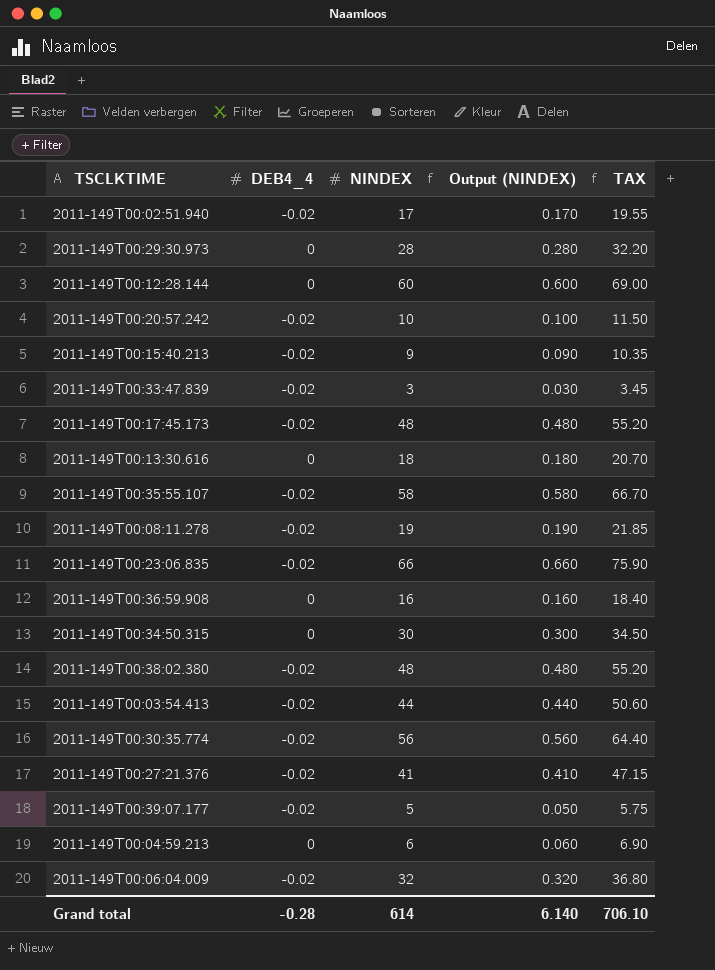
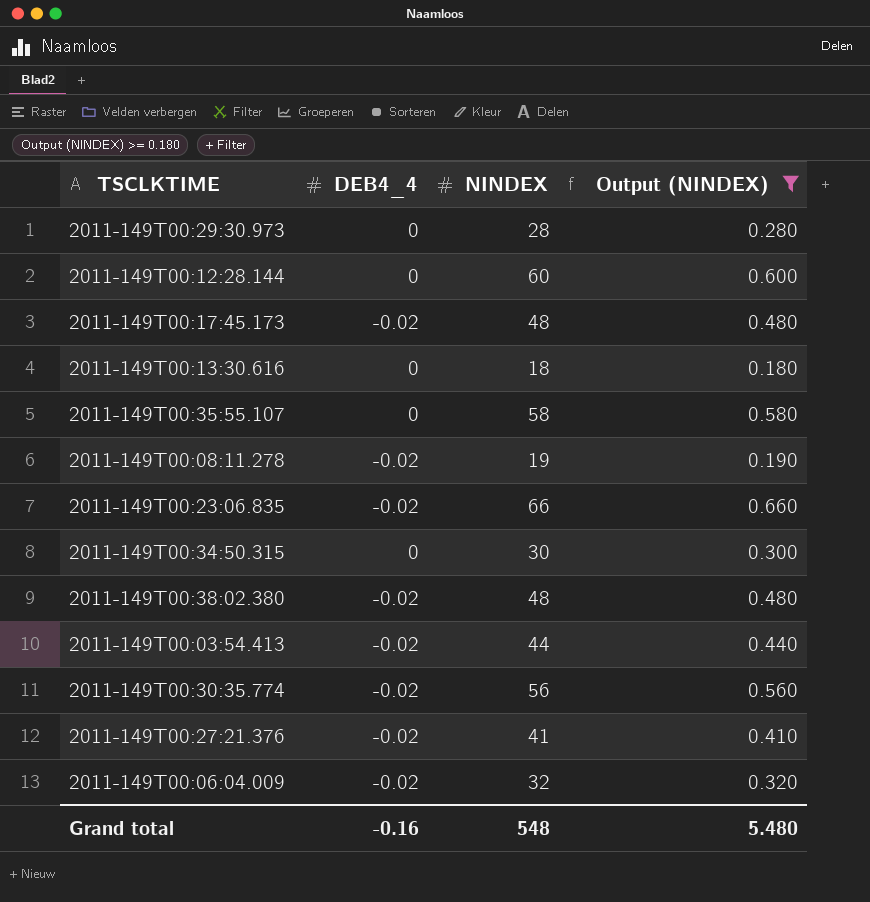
filter: none -> Output (NINDEX) >= 0.180
column TAX | formula: [NINDEX] * 1.15 -> none
2011-149T00:35:55.107 | DEB4_4: -0.02 -> 0
Grand total | DEB4_4: -0.28 -> -0.16
Grand total | NINDEX: 614 -> 548
Grand total | Output (NINDEX): 6.140 -> 5.480

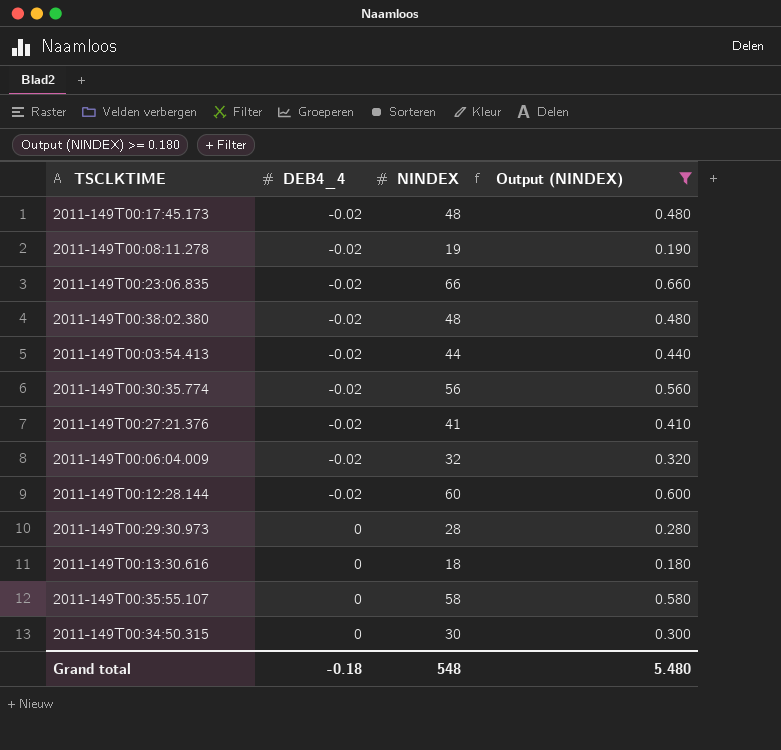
row order: none -> DEB4_4 ascending
2011-149T00:12:28.144 | DEB4_4: 0 -> -0.02
Grand total | DEB4_4: -0.16 -> -0.18

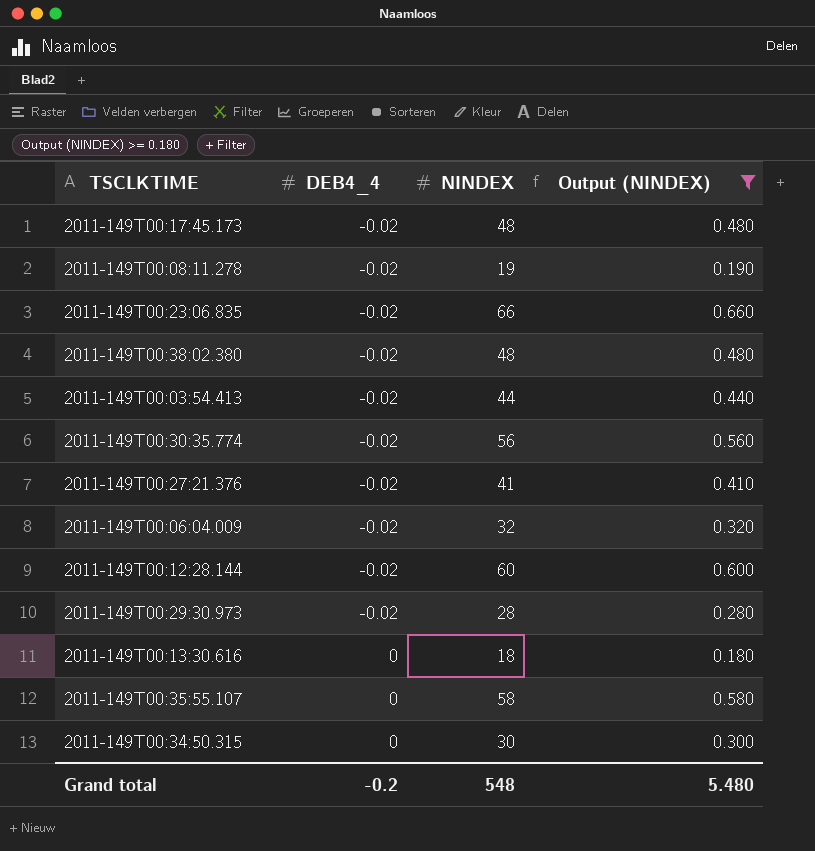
2011-149T00:29:30.973 | DEB4_4: 0 -> -0.02
Grand total | DEB4_4: -0.18 -> -0.2

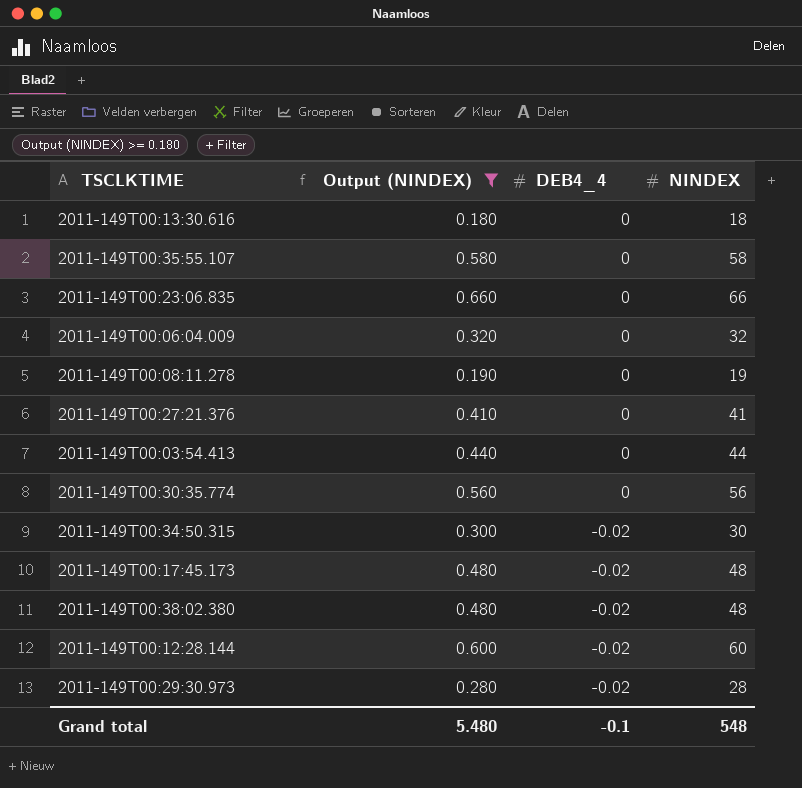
row order: DEB4_4 ascending -> DEB4_4 descending
column Output (NINDEX) | position: 4 -> 2
2011-149T00:23:06.835 | DEB4_4: -0.02 -> 0
2011-149T00:06:04.009 | DEB4_4: -0.02 -> 0
2011-149T00:08:11.278 | DEB4_4: -0.02 -> 0
2011-149T00:27:21.376 | DEB4_4: -0.02 -> 0
2011-149T00:03:54.413 | DEB4_4: -0.02 -> 0
2011-149T00:30:35.774 | DEB4_4: -0.02 -> 0
2011-149T00:34:50.315 | DEB4_4: 0 -> -0.02
Grand total | DEB4_4: -0.2 -> -0.1

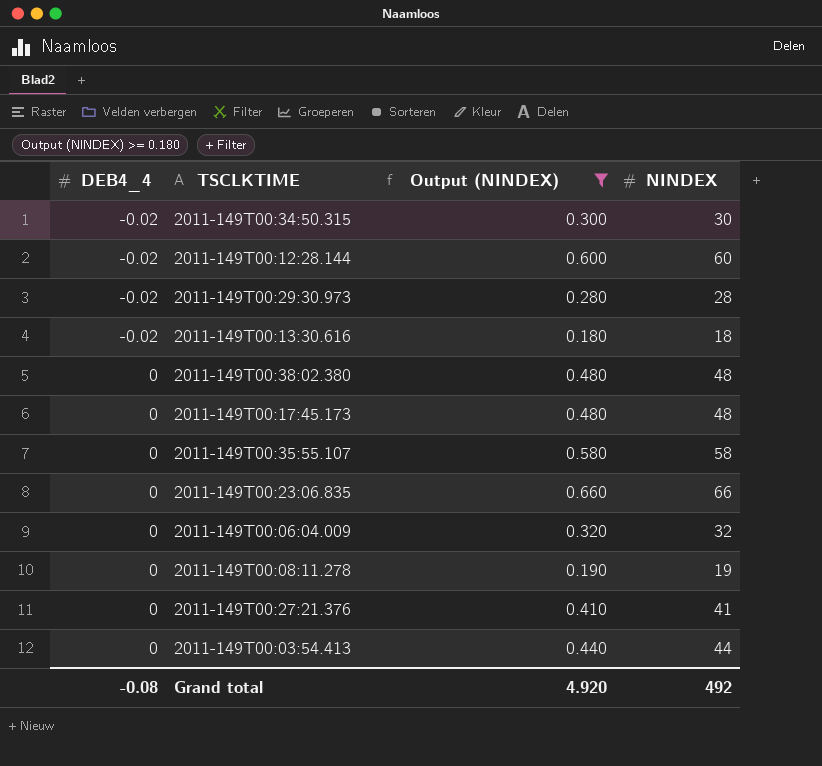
row order: DEB4_4 descending -> DEB4_4 ascending
column DEB4_4 | position: 3 -> 1
row 2011-149T00:30:35.774: 0.560 | 0 | 56 -> none
2011-149T00:13:30.616 | DEB4_4: 0 -> -0.02
2011-149T00:38:02.380 | DEB4_4: -0.02 -> 0
2011-149T00:17:45.173 | DEB4_4: -0.02 -> 0
Grand total | DEB4_4: -0.1 -> -0.08
Grand total | Output (NINDEX): 5.480 -> 4.920
Grand total | NINDEX: 548 -> 492

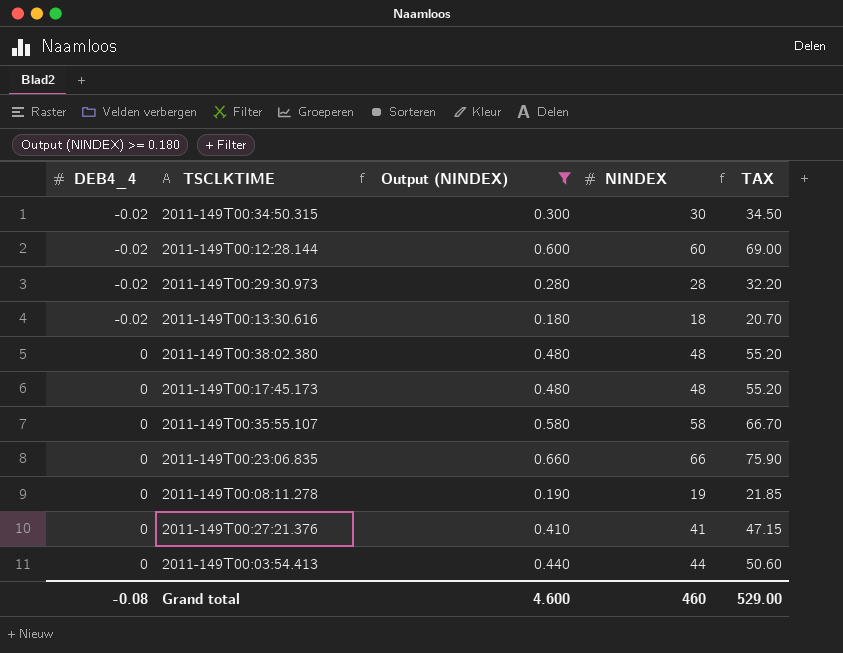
column TAX | formula: none -> [NINDEX] * 1.15
row 2011-149T00:06:04.009: 0 | 0.320 | 32 -> none
Grand total | Output (NINDEX): 4.920 -> 4.600
Grand total | NINDEX: 492 -> 460

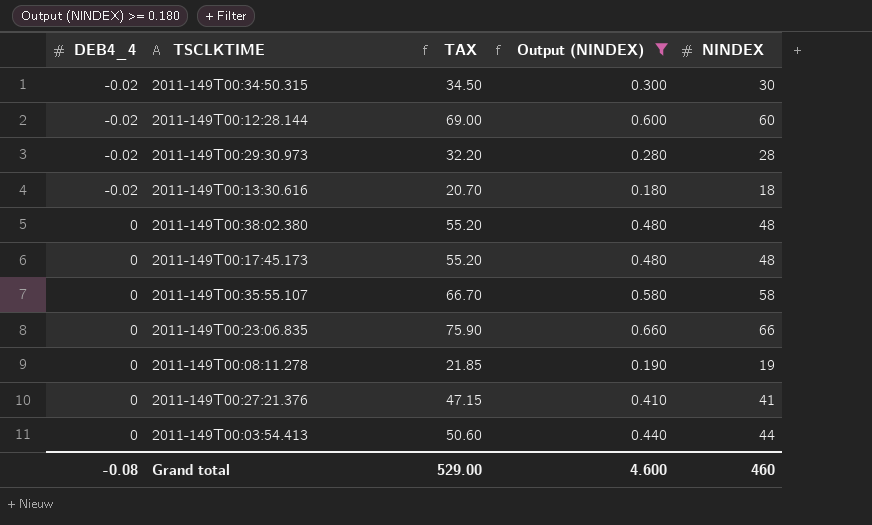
column TAX | position: 5 -> 3

